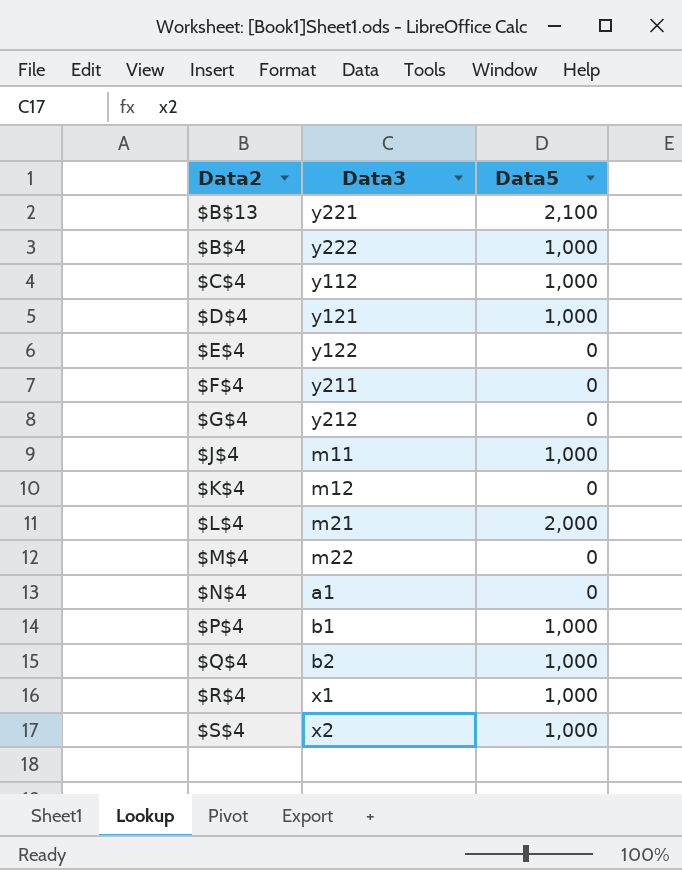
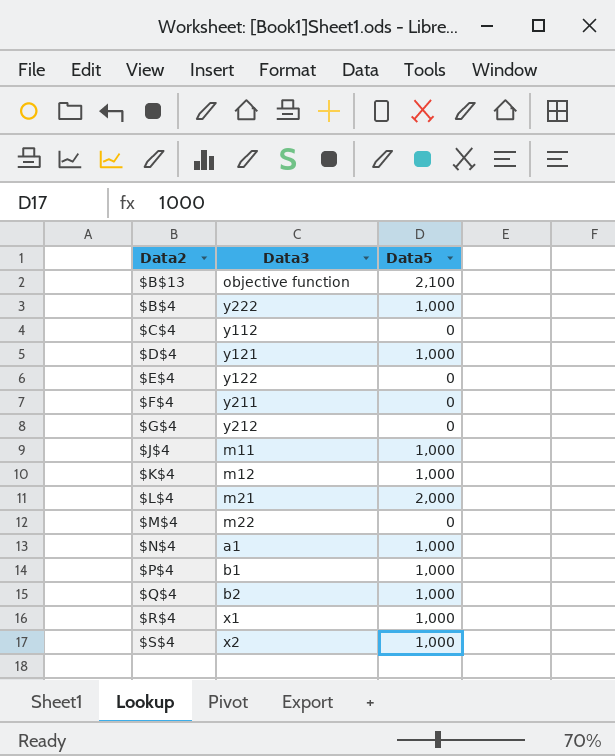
$B$13 | Data3: y221 -> objective function
$C$4 | Data5: 1,000 -> 0
$K$4 | Data5: 0 -> 1,000
$N$4 | Data5: 0 -> 1,000

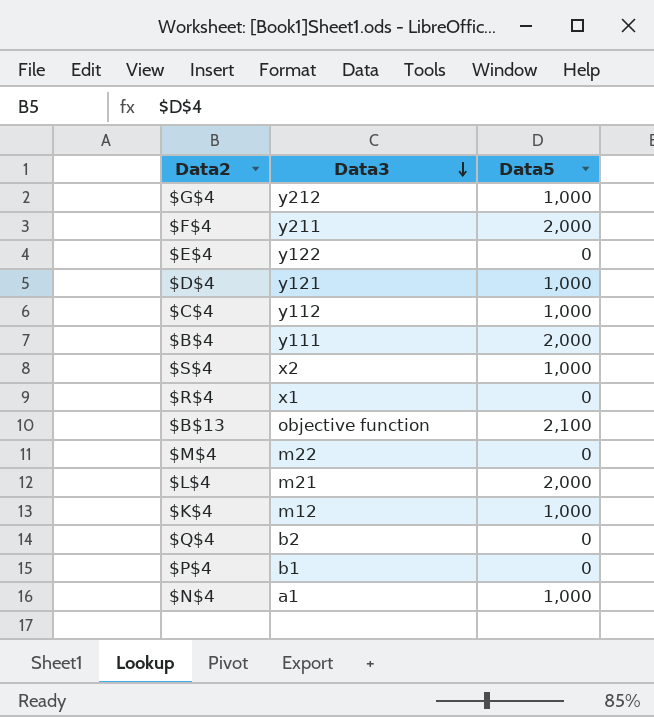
row order: none -> Data3 descending
row $J$4: m11 | 1,000 -> none
$G$4 | Data5: 0 -> 1,000
$F$4 | Data5: 0 -> 2,000
$C$4 | Data5: 0 -> 1,000
$B$4 | Data3: y222 -> y111
$B$4 | Data5: 1,000 -> 2,000
$R$4 | Data5: 1,000 -> 0
$Q$4 | Data5: 1,000 -> 0
$P$4 | Data5: 1,000 -> 0

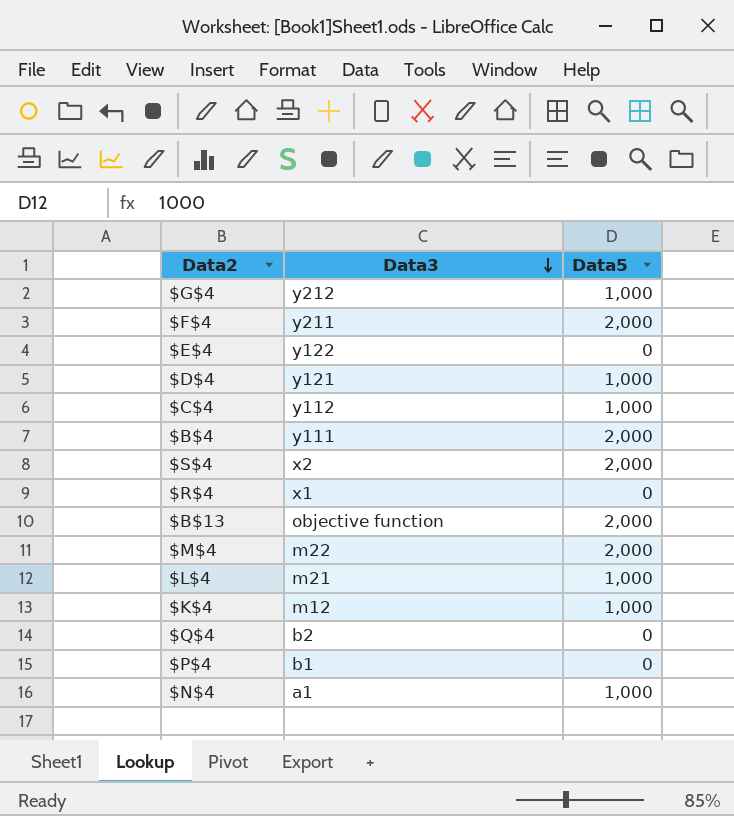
$S$4 | Data5: 1,000 -> 2,000
$B$13 | Data5: 2,100 -> 2,000
$M$4 | Data5: 0 -> 2,000
$L$4 | Data5: 2,000 -> 1,000

